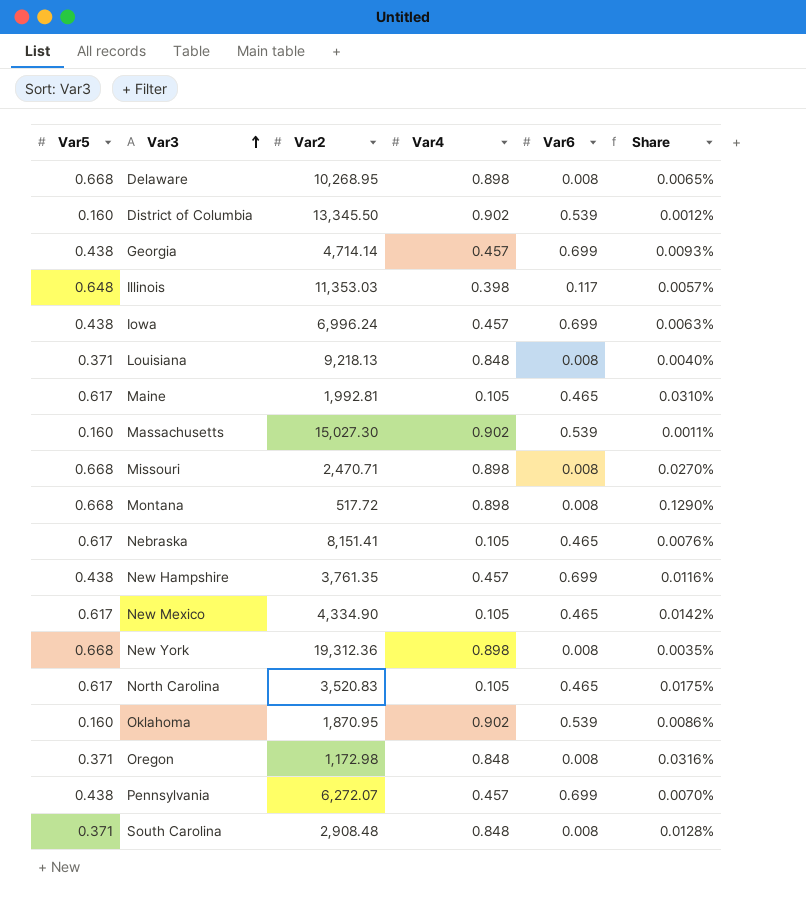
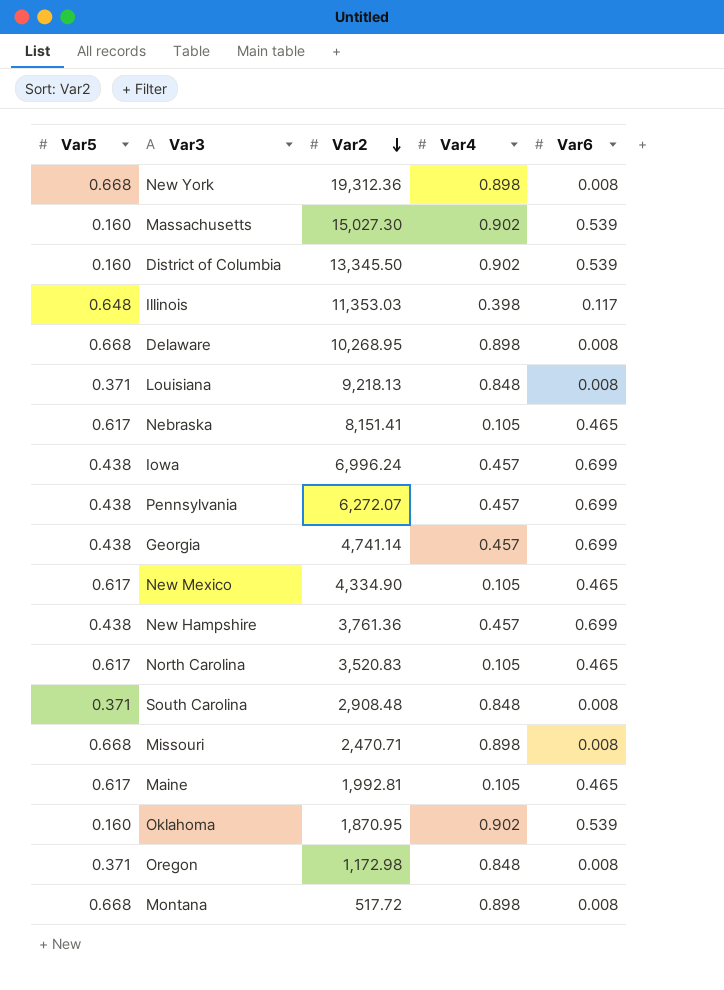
row order: Var3 ascending -> Var2 descending
column Share | formula: [Var5] / [Var2] -> none
Georgia | Var2: 4,714.14 -> 4,741.14
New Hampshire | Var2: 3,761.35 -> 3,761.36

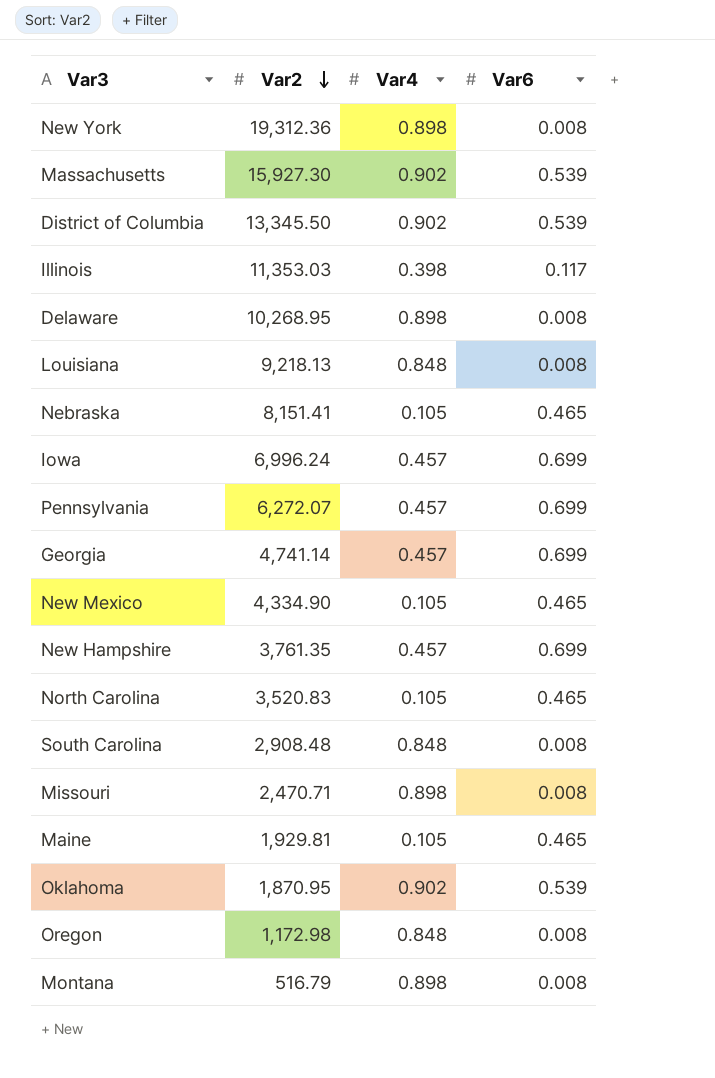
column Var5 | position: 1 -> none
Massachusetts | Var2: 15,027.30 -> 15,927.30
New Hampshire | Var2: 3,761.36 -> 3,761.35
Maine | Var2: 1,992.81 -> 1,929.81
Montana | Var2: 517.72 -> 516.79

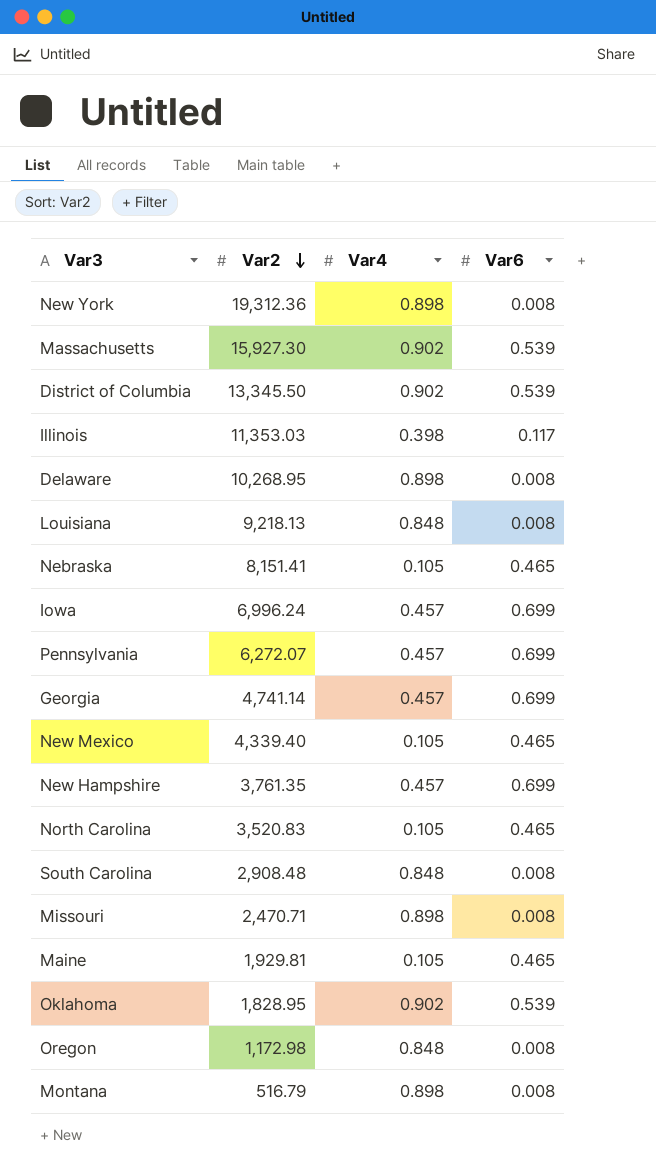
New Mexico | Var2: 4,334.90 -> 4,339.40
Oklahoma | Var2: 1,870.95 -> 1,828.95

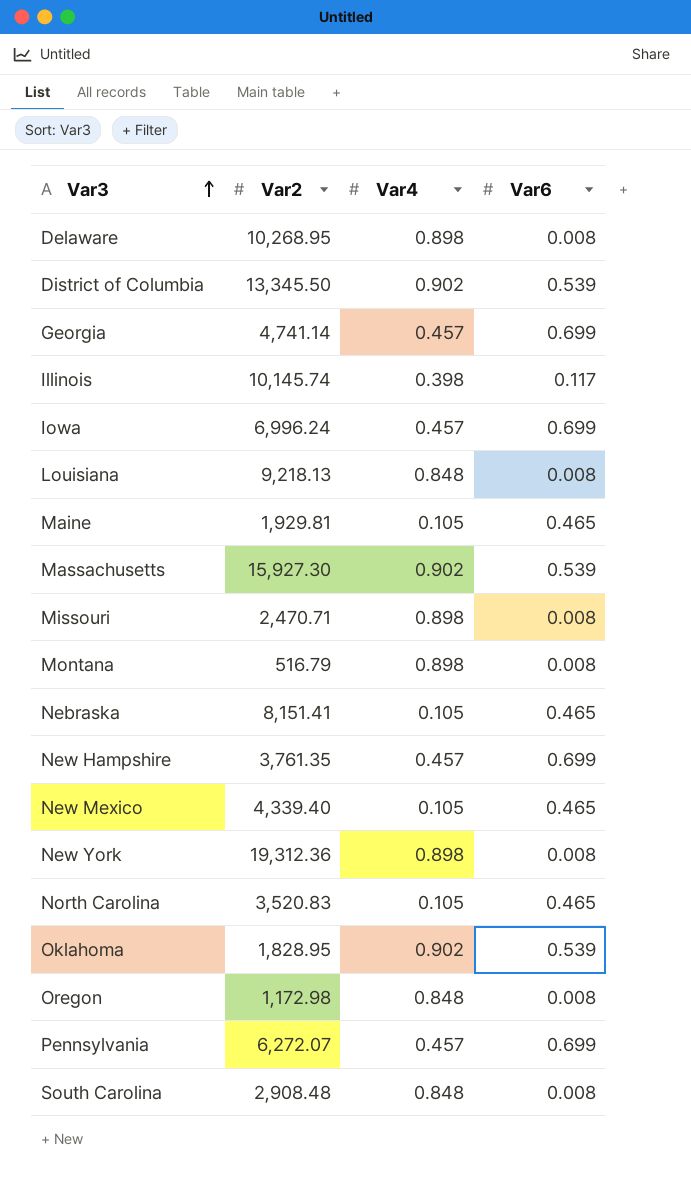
row order: Var2 descending -> Var3 ascending
Illinois | Var2: 11,353.03 -> 10,145.74

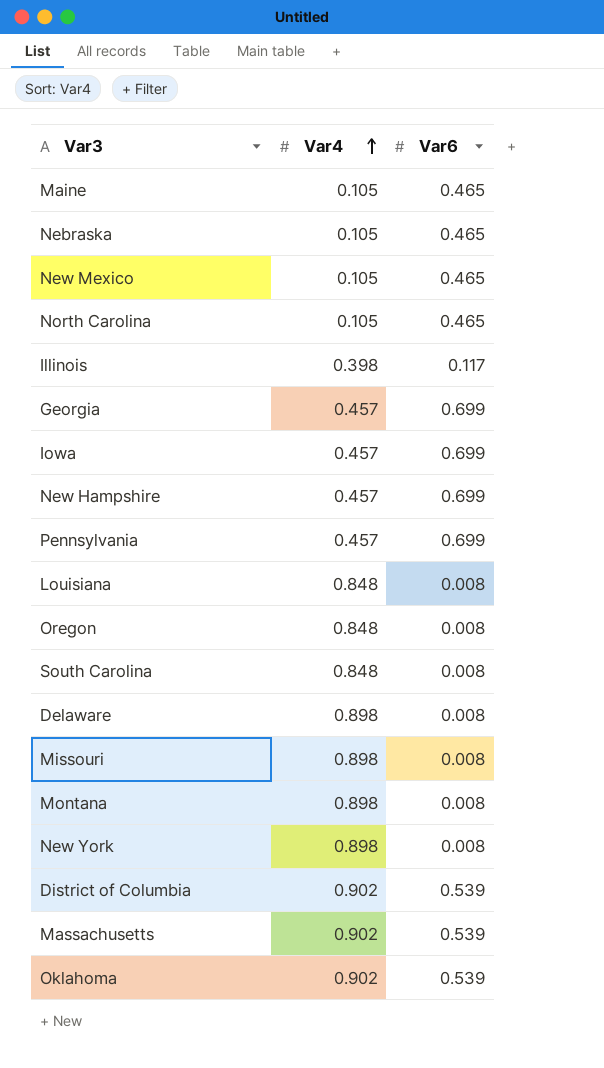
row order: Var3 ascending -> Var4 ascending
column Var2 | position: 2 -> none

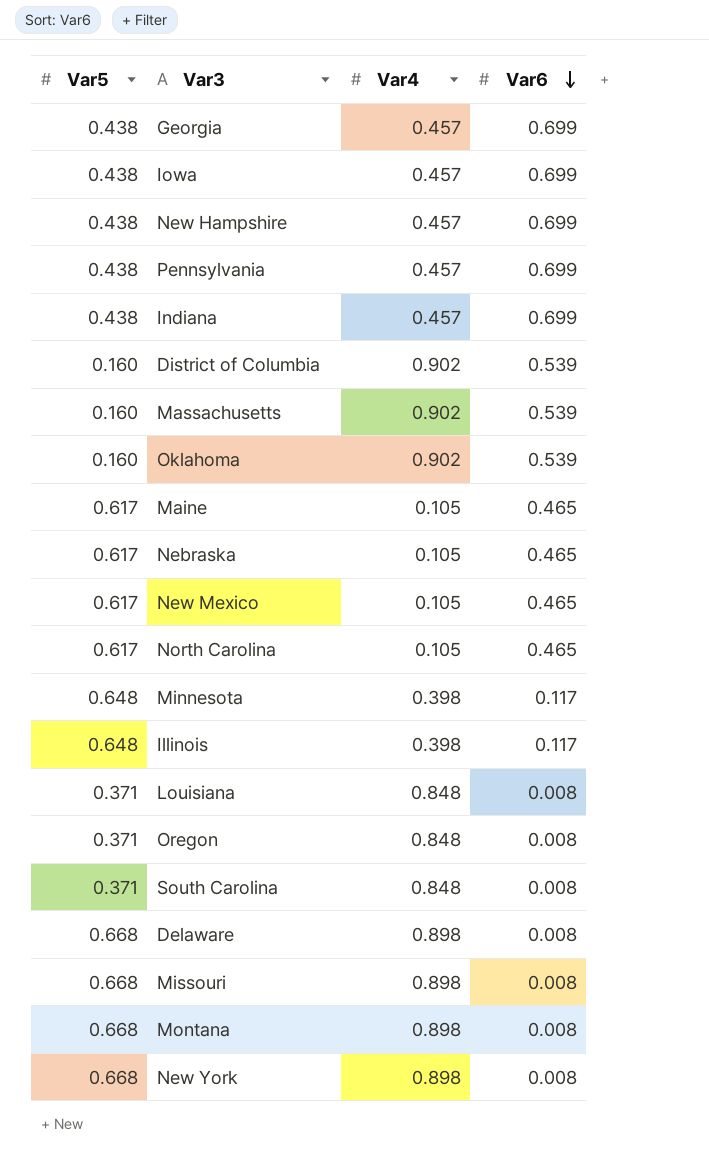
row order: Var4 ascending -> Var6 descending
column Var5 | position: none -> 1
row Indiana: none -> 0.438 | 0.457 | 0.699
row Minnesota: none -> 0.648 | 0.398 | 0.117

